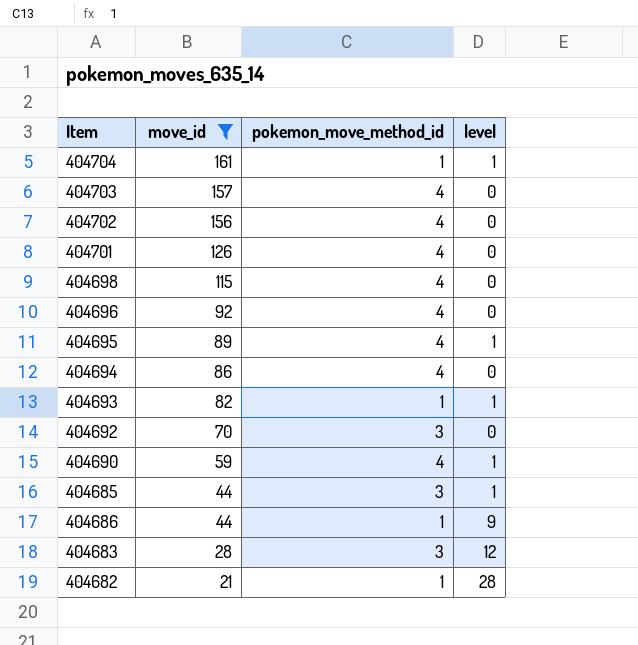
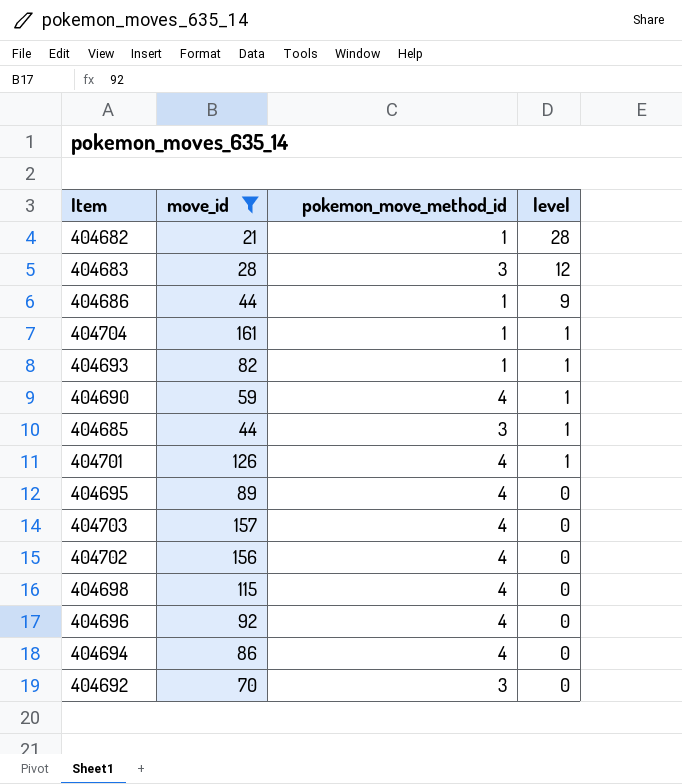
row order: move_id descending -> level descending
404701 | level: 0 -> 1
404695 | level: 1 -> 0

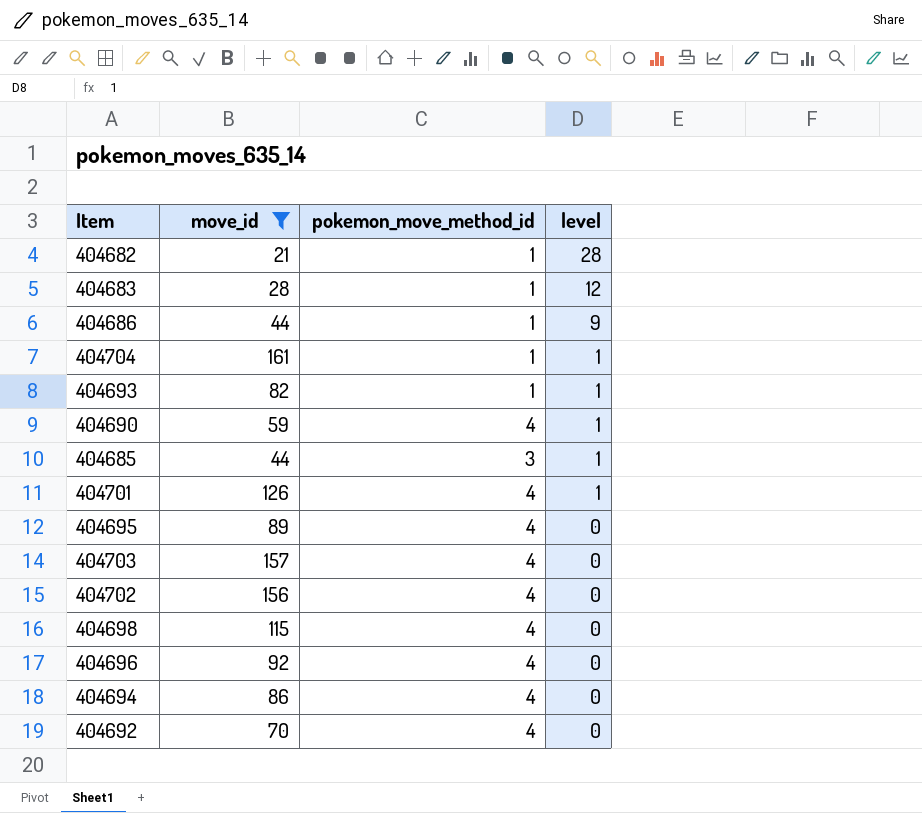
404683 | pokemon_move_method_id: 3 -> 1
404692 | pokemon_move_method_id: 3 -> 4

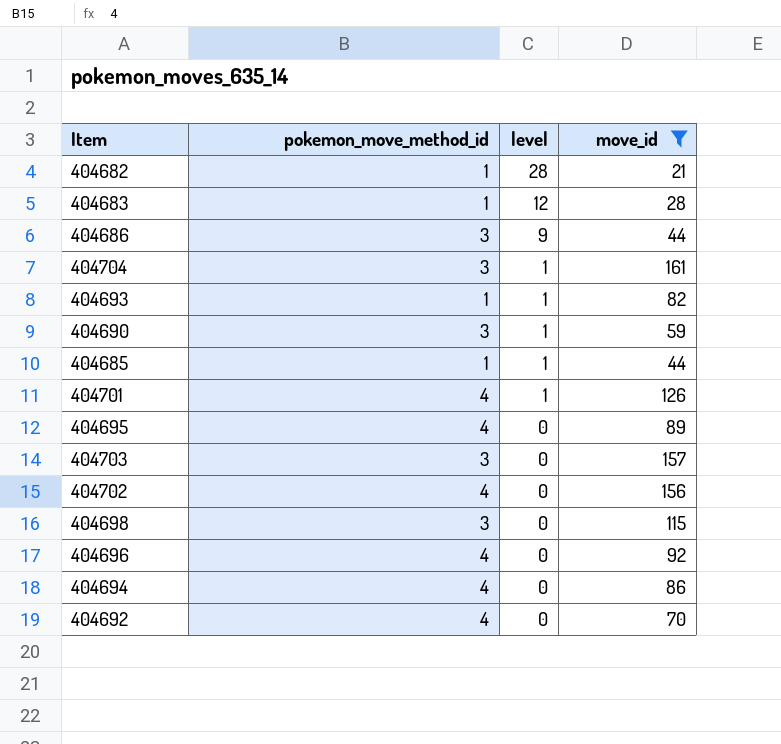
column move_id | position: 2 -> 4
404686 | pokemon_move_method_id: 1 -> 3
404704 | pokemon_move_method_id: 1 -> 3
404690 | pokemon_move_method_id: 4 -> 3
404685 | pokemon_move_method_id: 3 -> 1
404703 | pokemon_move_method_id: 4 -> 3
404698 | pokemon_move_method_id: 4 -> 3

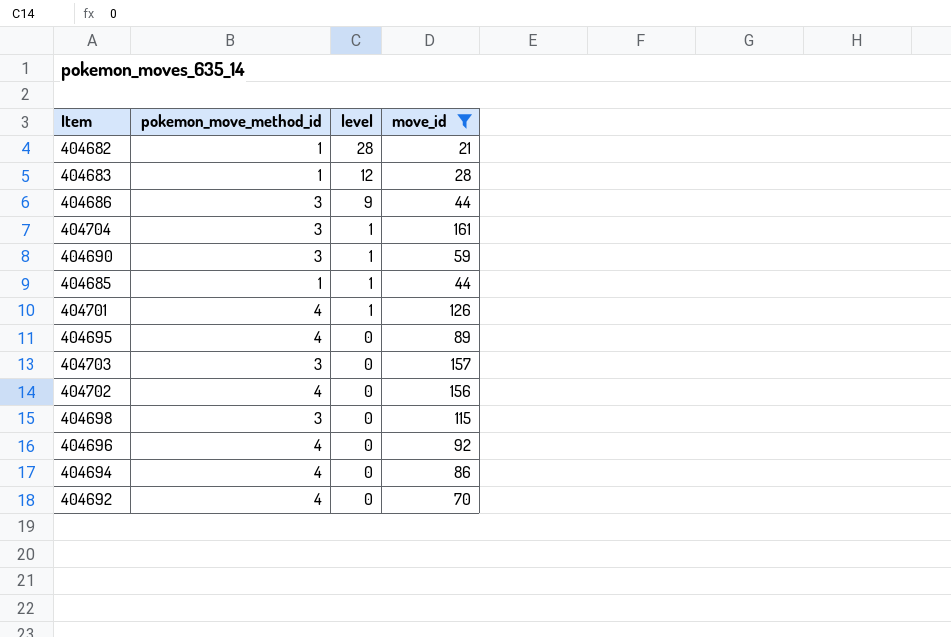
row 404693: 1 | 1 | 82 -> none

